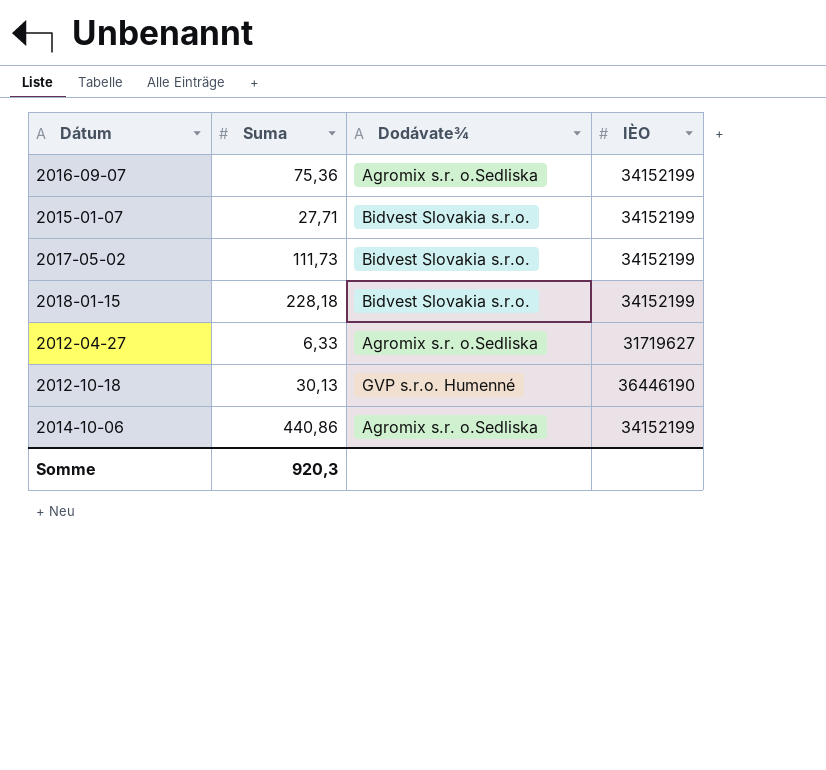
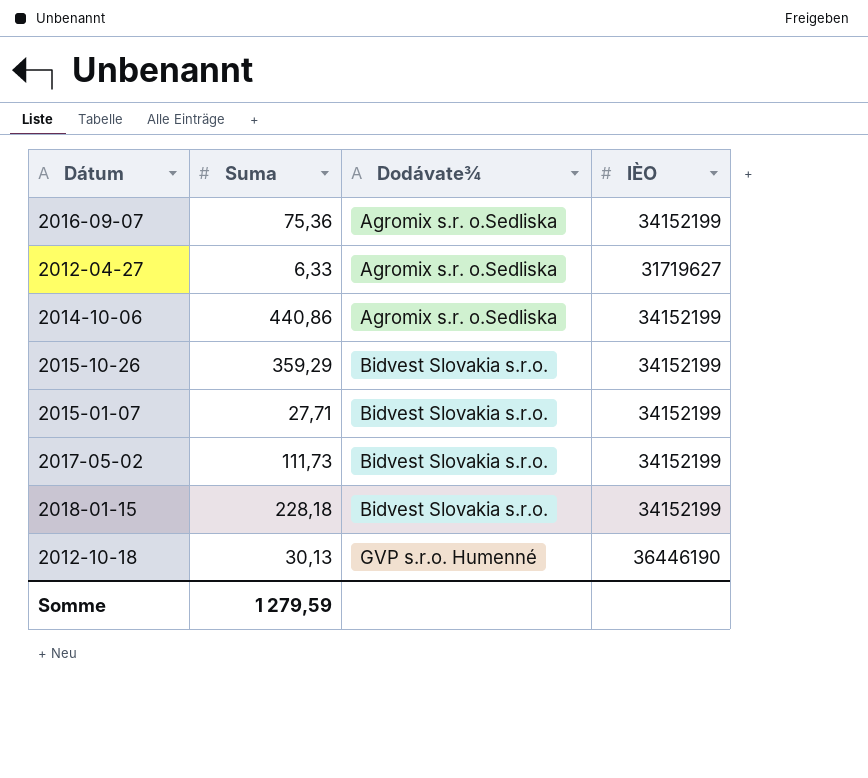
row order: none -> Dodávate¾ ascending
row 2015-10-26: none -> 359,29 | Bidvest Slovakia s.r.o. | 34152199
Somme | Suma: 920,3 -> 1 279,59

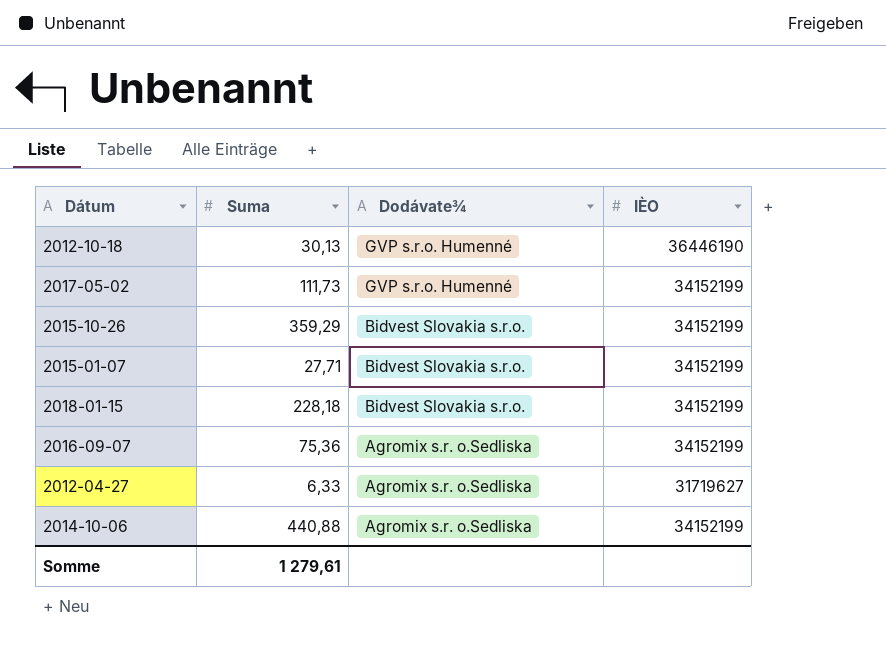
row order: Dodávate¾ ascending -> Dodávate¾ descending
2017-05-02 | Dodávate¾: Bidvest Slovakia s.r.o. -> GVP s.r.o. Humenné
2014-10-06 | Suma: 440,86 -> 440,88
Somme | Suma: 1 279,59 -> 1 279,61

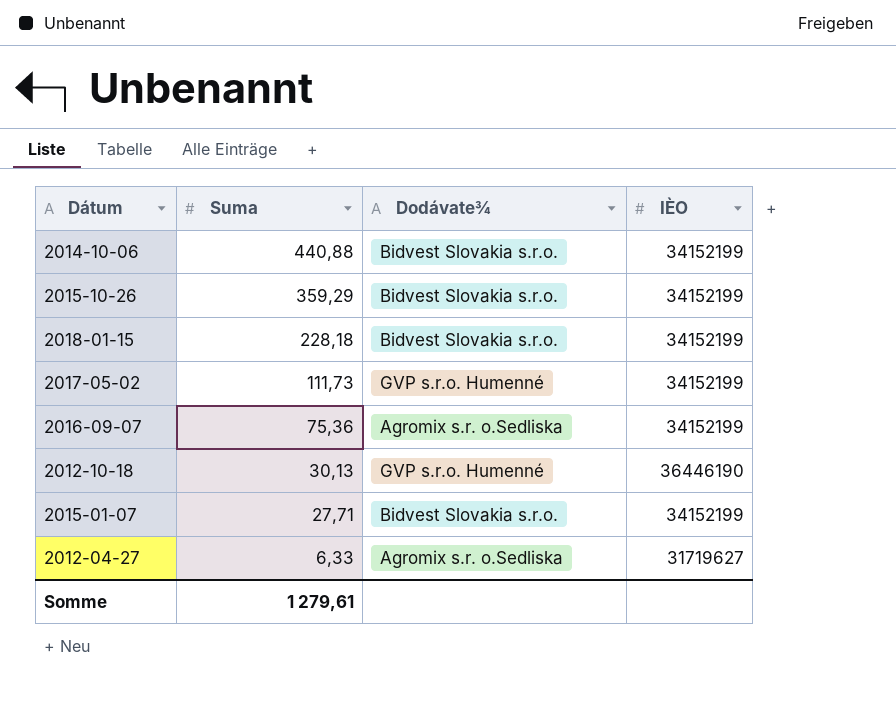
row order: Dodávate¾ descending -> Suma descending
2014-10-06 | Dodávate¾: Agromix s.r. o.Sedliska -> Bidvest Slovakia s.r.o.

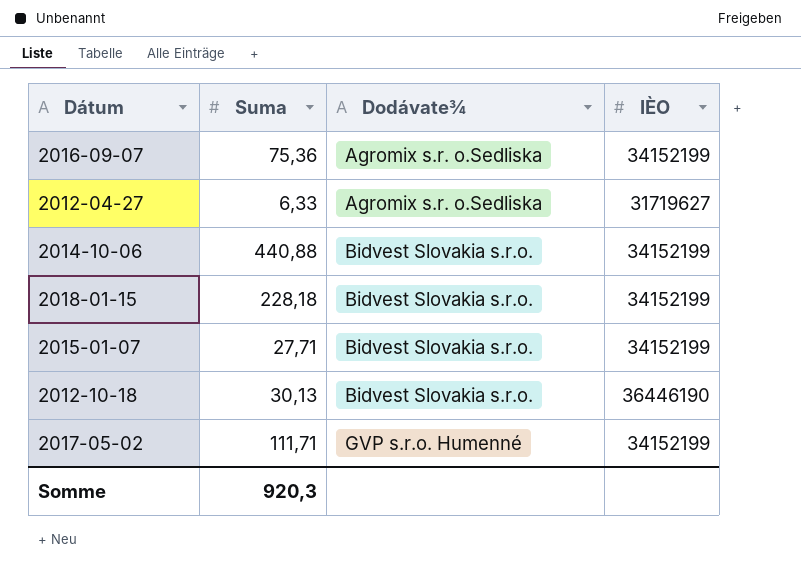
row order: Suma descending -> Dodávate¾ ascending
row 2015-10-26: 359,29 | Bidvest Slovakia s.r.o. | 34152199 -> none
2012-10-18 | Dodávate¾: GVP s.r.o. Humenné -> Bidvest Slovakia s.r.o.
2017-05-02 | Suma: 111,73 -> 111,71
Somme | Suma: 1 279,61 -> 920,3

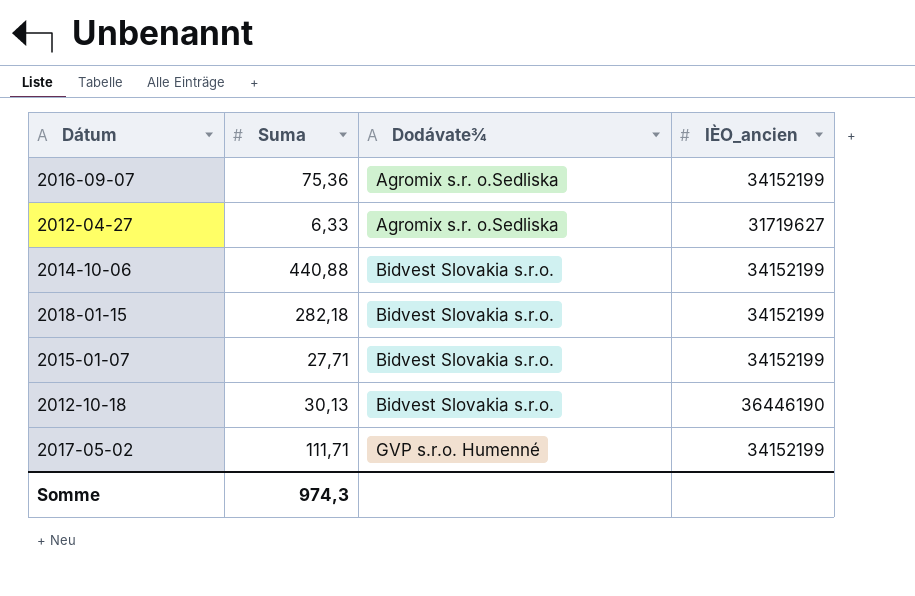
column name: IÈO -> IÈO_ancien
2018-01-15 | Suma: 228,18 -> 282,18
Somme | Suma: 920,3 -> 974,3

